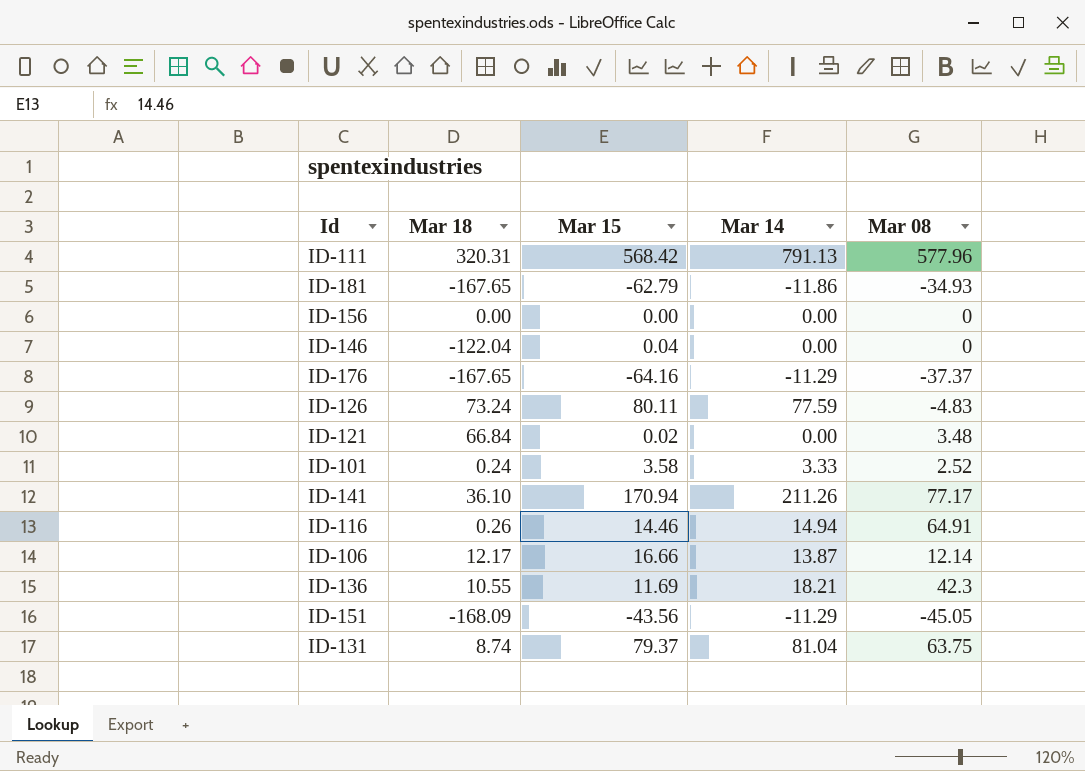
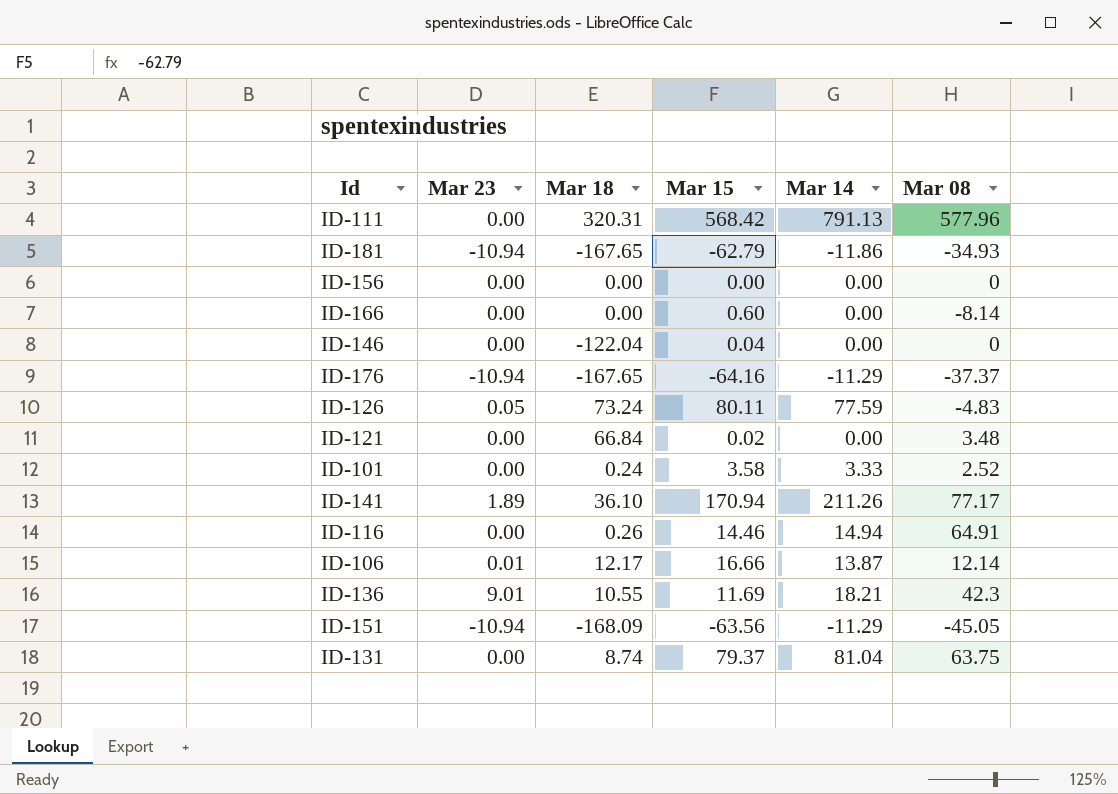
column Mar 23 | position: none -> 2
row ID-166: none -> 0.00 | 0.00 | 0.60 | 0.00 | -8.14
ID-151 | Mar 15: -43.56 -> -63.56

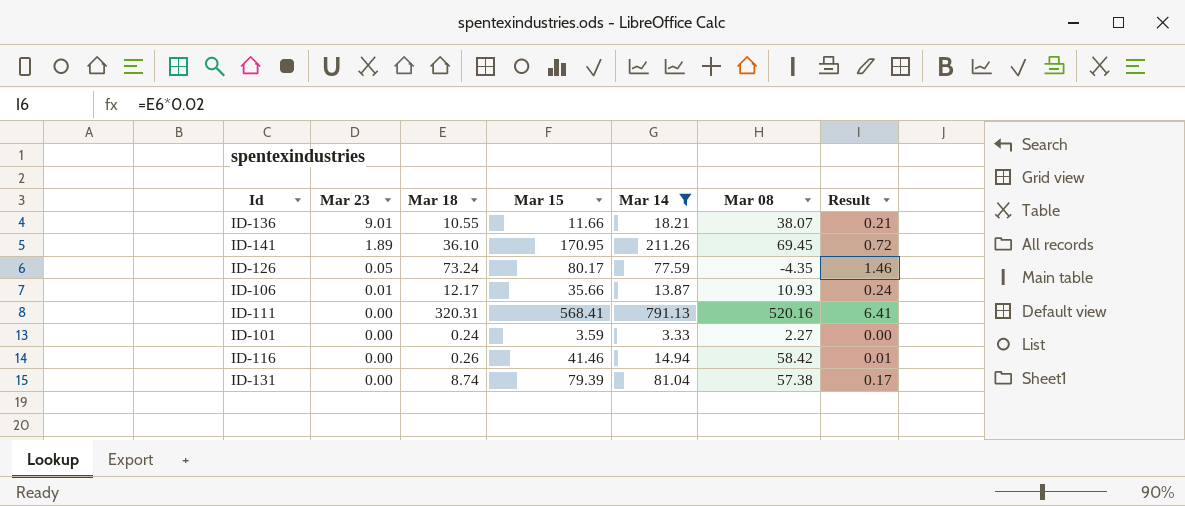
filter: none -> Mar 14 >= 3.33
row order: none -> Mar 23 descending
column Result | formula: none -> [Mar 18] * 0.02
ID-136 | Mar 15: 11.69 -> 11.66
ID-136 | Mar 08: 42.3 -> 38.07
ID-141 | Mar 15: 170.94 -> 170.95
ID-141 | Mar 08: 77.17 -> 69.45
ID-126 | Mar 15: 80.11 -> 80.17
ID-126 | Mar 08: -4.83 -> -4.35
ID-106 | Mar 15: 16.66 -> 35.66
ID-106 | Mar 08: 12.14 -> 10.93
ID-111 | Mar 15: 568.42 -> 568.41
ID-111 | Mar 08: 577.96 -> 520.16
ID-101 | Mar 15: 3.58 -> 3.59
ID-101 | Mar 08: 2.52 -> 2.27
ID-116 | Mar 15: 14.46 -> 41.46
ID-116 | Mar 08: 64.91 -> 58.42
ID-131 | Mar 15: 79.37 -> 79.39
ID-131 | Mar 08: 63.75 -> 57.38

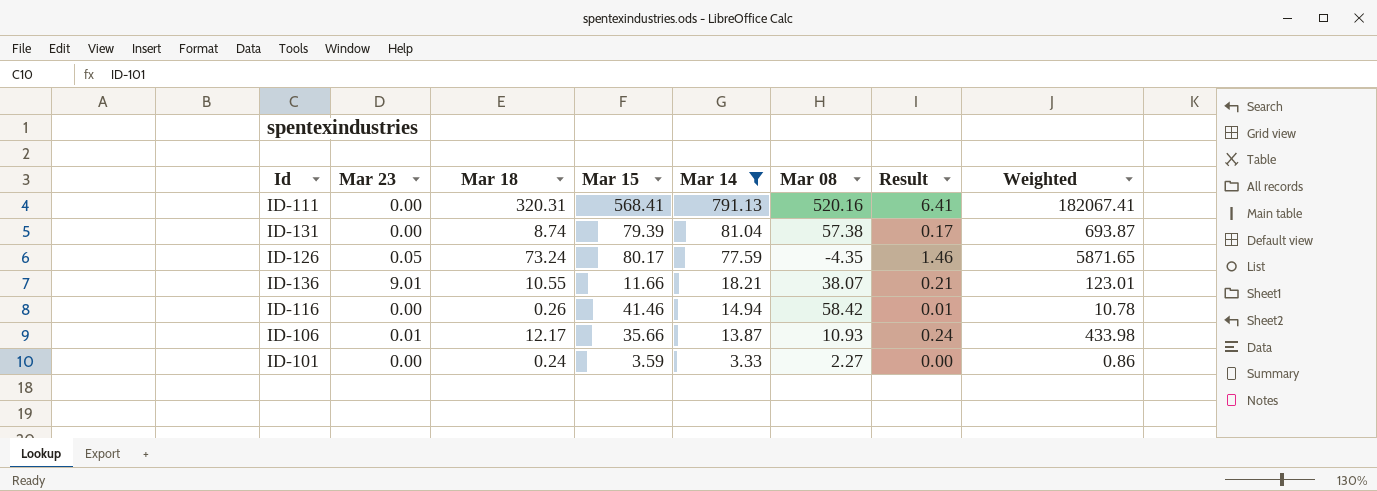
row order: Mar 23 descending -> Mar 14 descending
column Weighted | formula: none -> [Mar 18] * [Mar 15]
row ID-141: 1.89 | 36.10 | 170.95 | 211.26 | 69.45 | 0.72 -> none

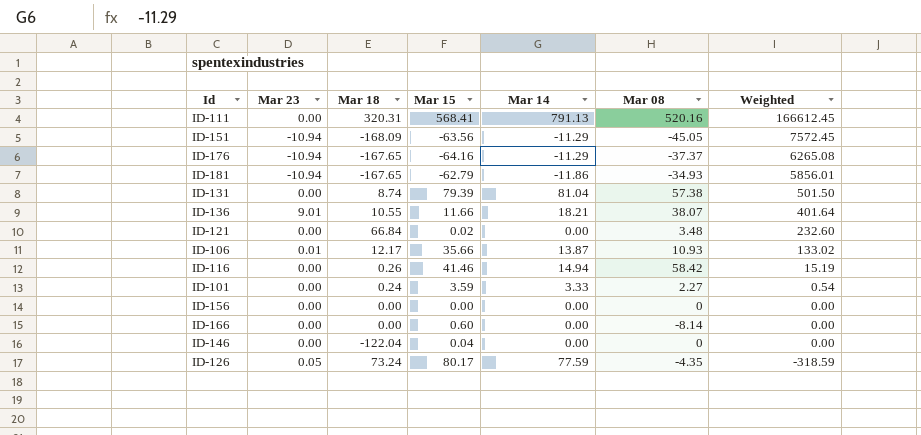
filter: Mar 14 >= 3.33 -> none
row order: Mar 14 descending -> Weighted descending
column Result | formula: [Mar 18] * 0.02 -> none
column Weighted | formula: [Mar 18] * [Mar 15] -> [Mar 18] * [Mar 08]

